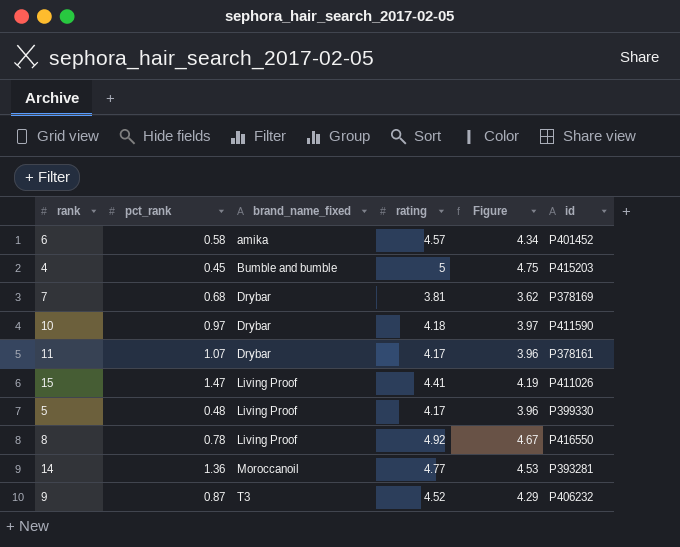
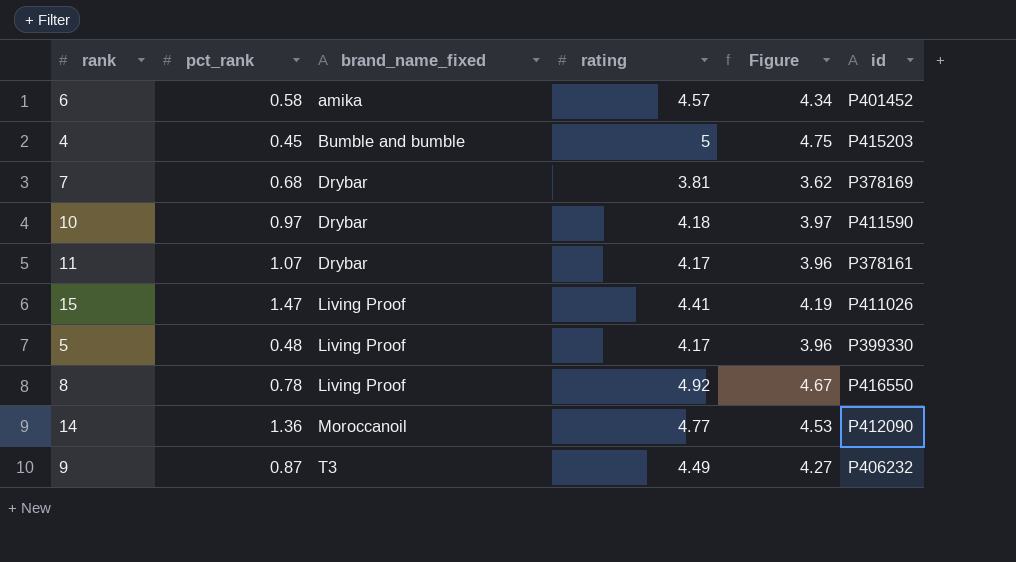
14 | id: P393281 -> P412090
9 | rating: 4.52 -> 4.49
9 | Figure: 4.29 -> 4.27

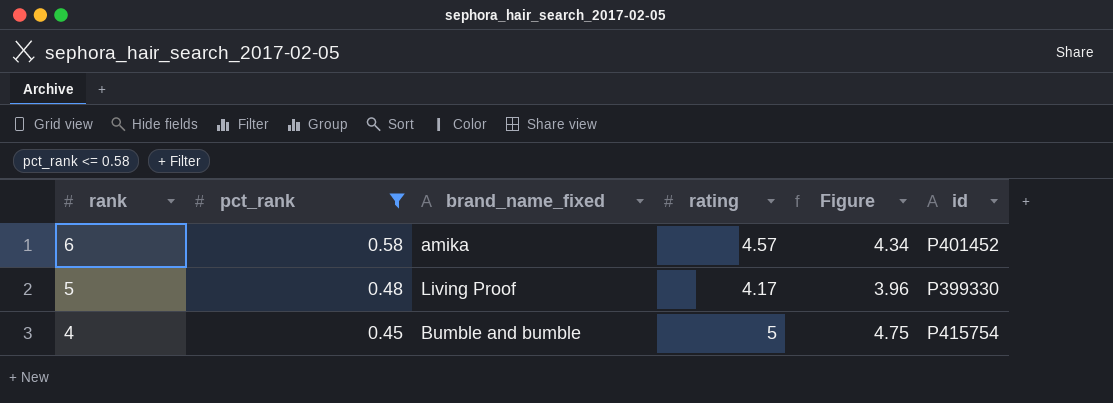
filter: none -> pct_rank <= 0.58
row order: brand_name_fixed ascending -> rank descending
4 | id: P415203 -> P415754

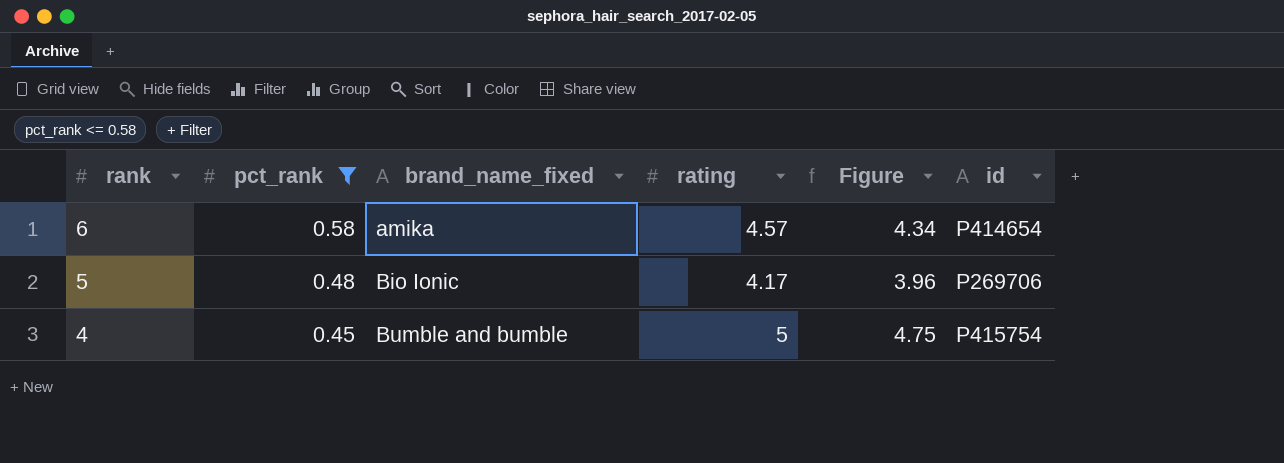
6 | id: P401452 -> P414654
5 | brand_name_fixed: Living Proof -> Bio Ionic
5 | id: P399330 -> P269706

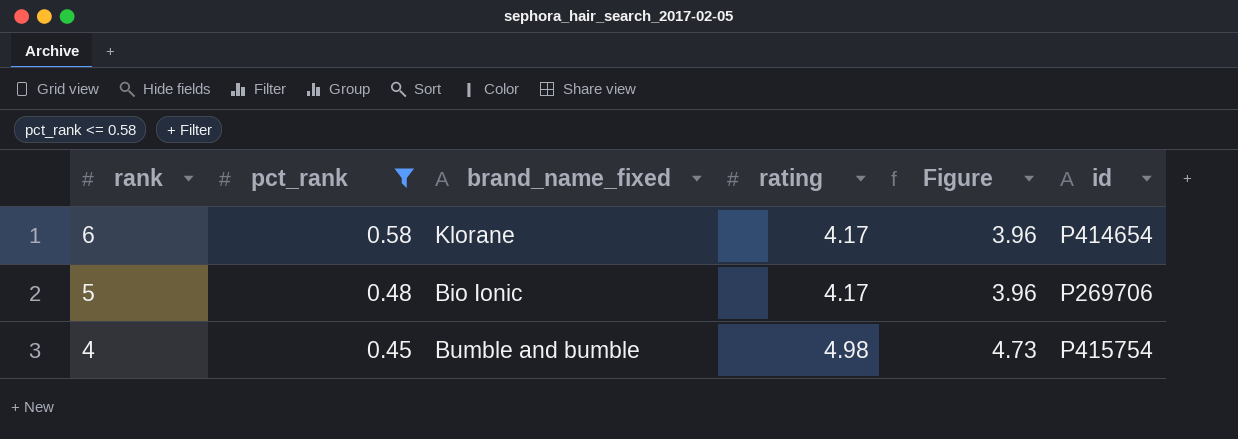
6 | brand_name_fixed: amika -> Klorane
6 | rating: 4.57 -> 4.17
6 | Figure: 4.34 -> 3.96
4 | rating: 5 -> 4.98
4 | Figure: 4.75 -> 4.73

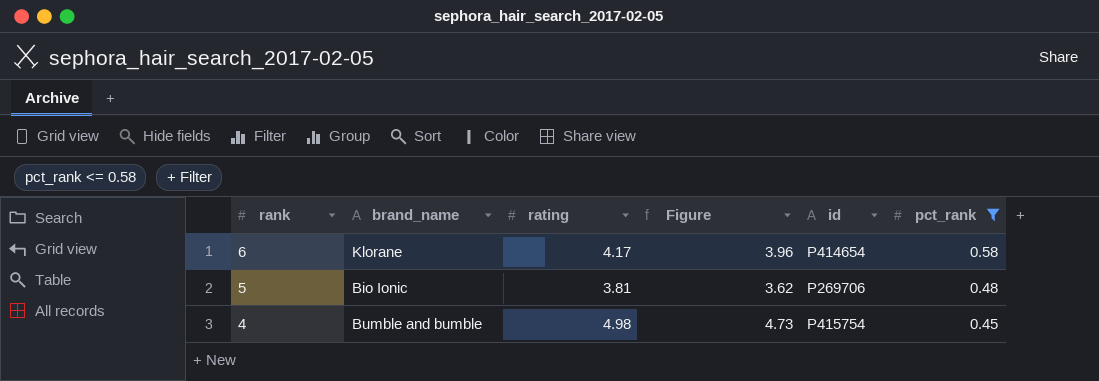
column name: brand_name_fixed -> brand_name
column pct_rank | position: 2 -> 6
5 | rating: 4.17 -> 3.81
5 | Figure: 3.96 -> 3.62

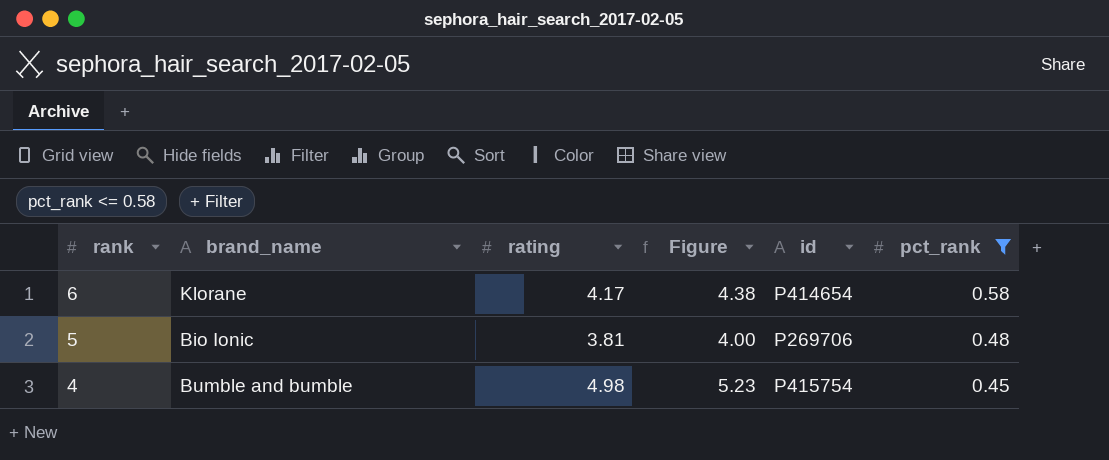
column Figure | formula: [rating] * 0.95 -> [rating] * 1.05

